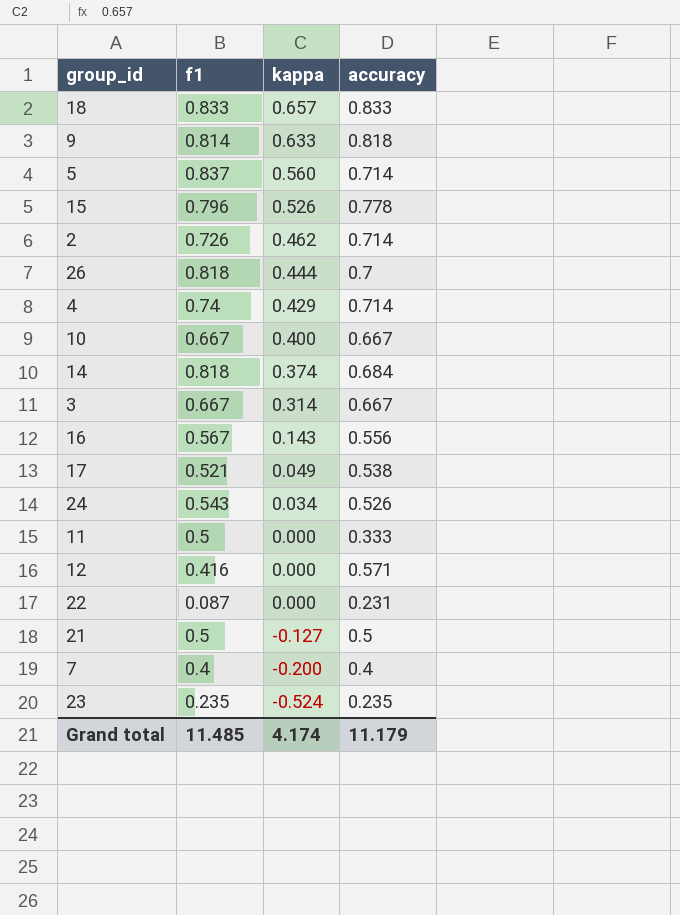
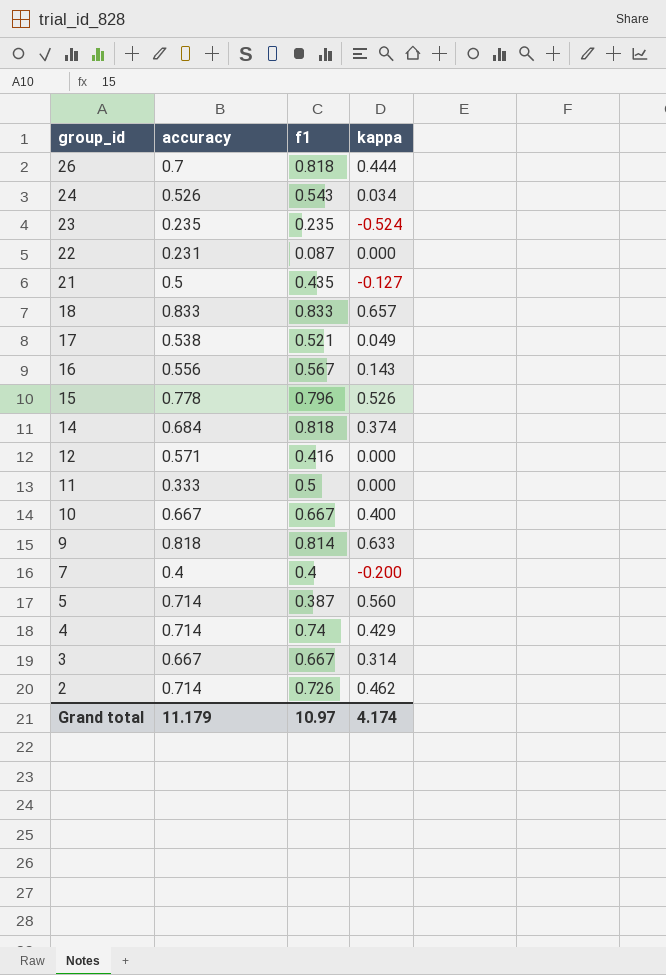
row order: kappa descending -> group_id descending
column accuracy | position: 4 -> 2
21 | f1: 0.5 -> 0.435
5 | f1: 0.837 -> 0.387
Grand total | f1: 11.485 -> 10.97

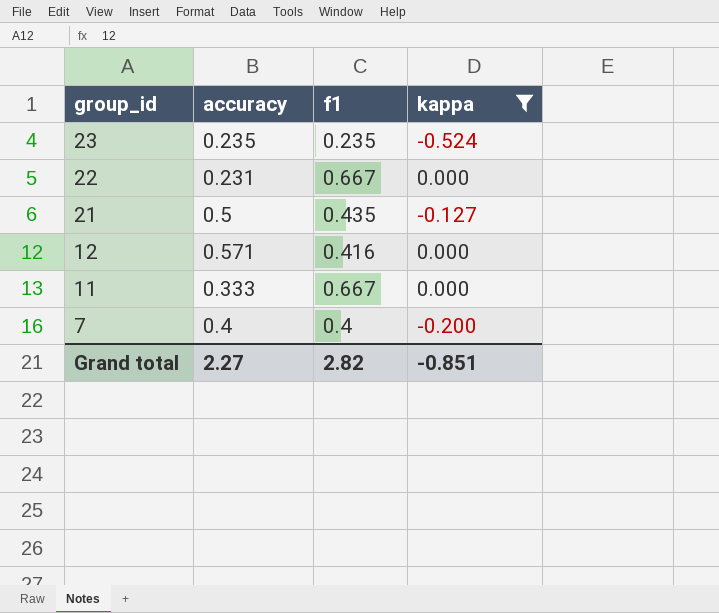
filter: none -> kappa <= 0.000
22 | f1: 0.087 -> 0.667
11 | f1: 0.5 -> 0.667
Grand total | accuracy: 11.179 -> 2.27
Grand total | f1: 10.97 -> 2.82
Grand total | kappa: 4.174 -> -0.851

